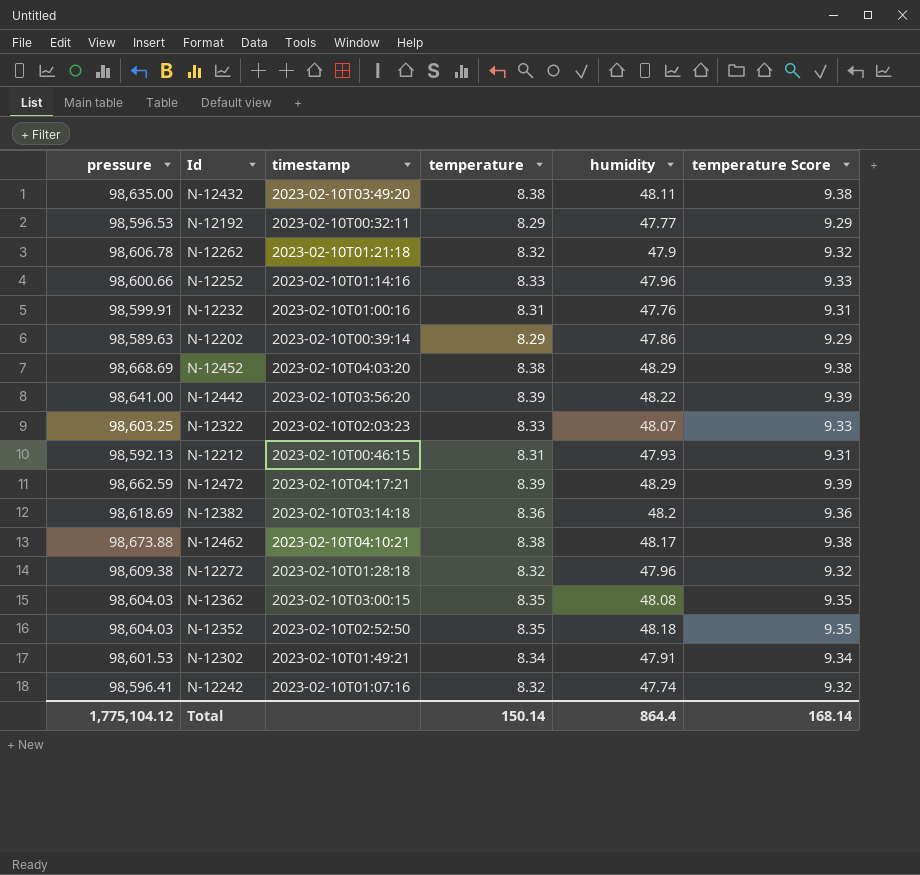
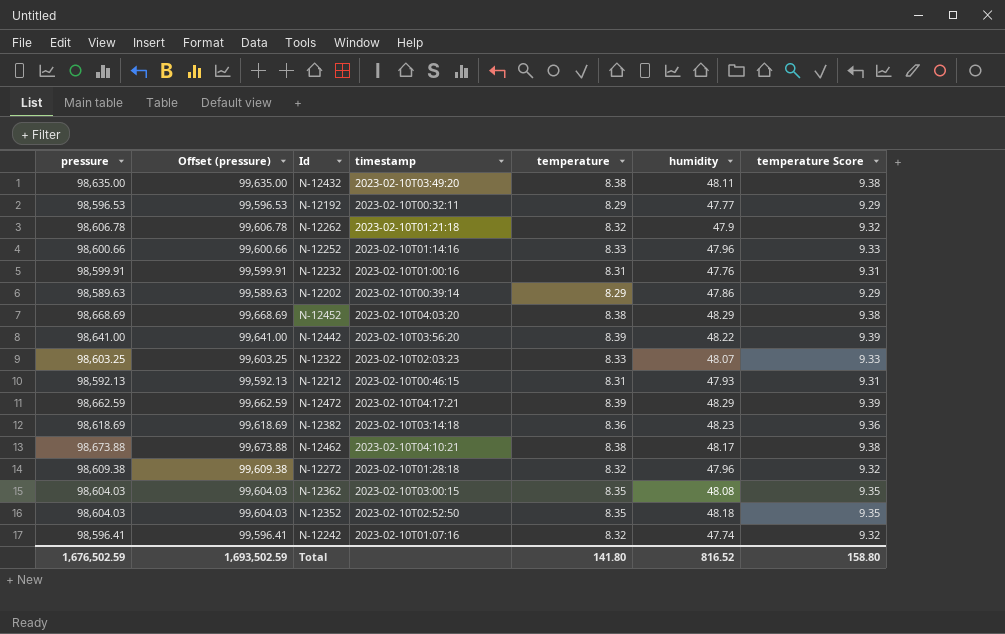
column Offset (pressure) | formula: none -> [pressure] + 1000
row N-12302: 98,601.53 | 2023-02-10T01:49:21 | 8.34 | 47.91 | 9.34 -> none
N-12382 | humidity: 48.2 -> 48.23
Total | pressure: 1,775,104.12 -> 1,676,502.59
Total | temperature: 150.14 -> 141.80
Total | humidity: 864.4 -> 816.52
Total | temperature Score: 168.14 -> 158.80

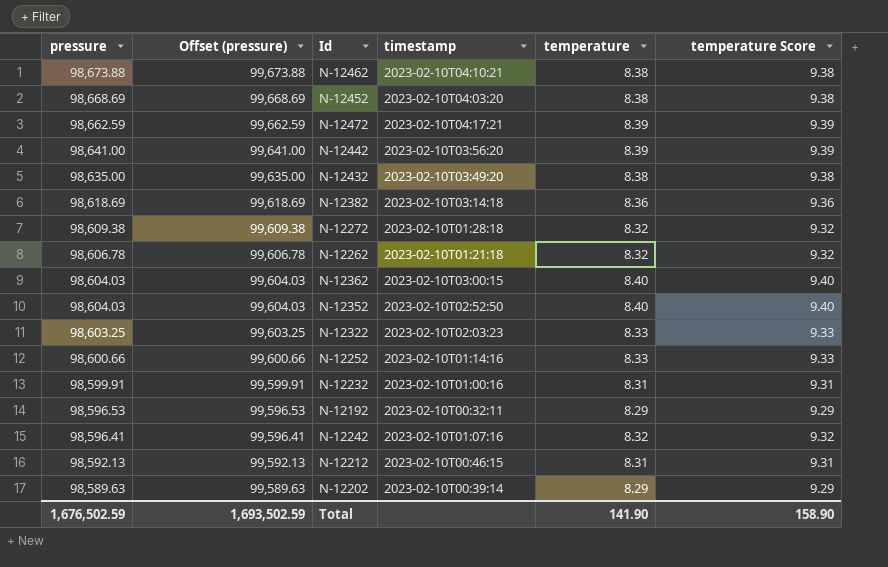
row order: none -> pressure descending
column humidity | position: 6 -> none
N-12362 | temperature: 8.35 -> 8.40
N-12362 | temperature Score: 9.35 -> 9.40
N-12352 | temperature: 8.35 -> 8.40
N-12352 | temperature Score: 9.35 -> 9.40
Total | temperature: 141.80 -> 141.90
Total | temperature Score: 158.80 -> 158.90

